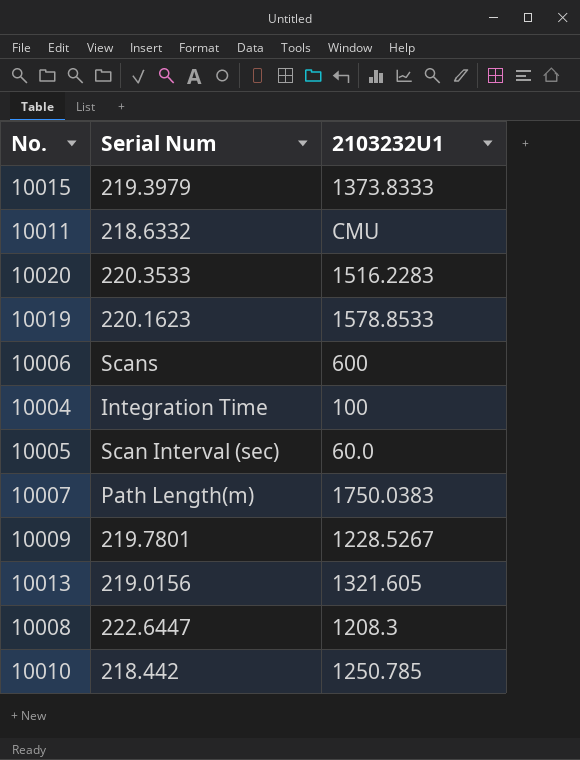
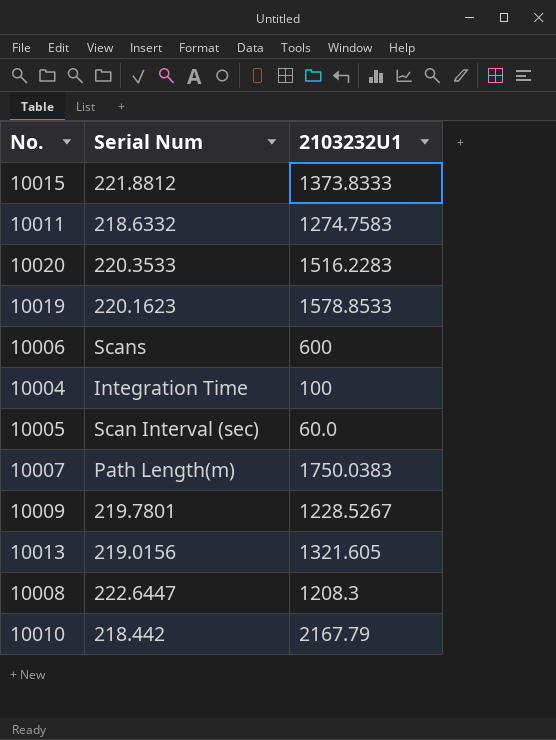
10015 | Serial Num: 219.3979 -> 221.8812
10011 | 2103232U1: CMU -> 1274.7583
10010 | 2103232U1: 1250.785 -> 2167.79

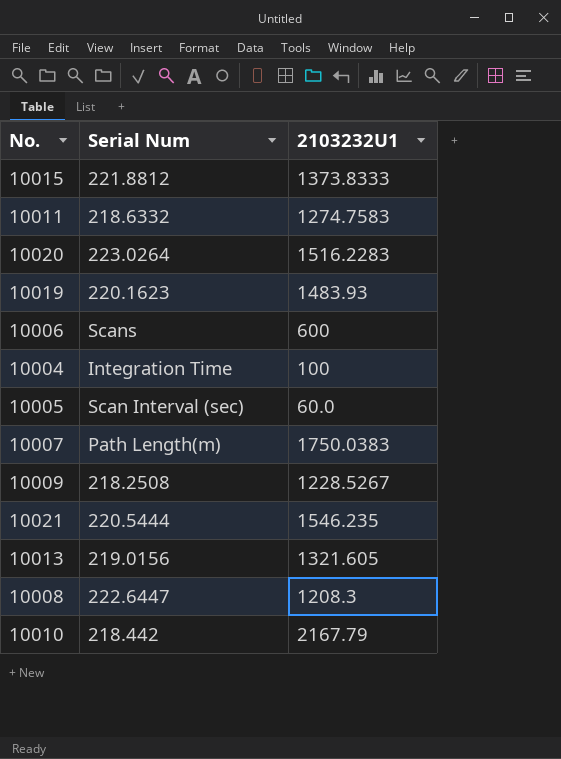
10020 | Serial Num: 220.3533 -> 223.0264
10019 | 2103232U1: 1578.8533 -> 1483.93
10009 | Serial Num: 219.7801 -> 218.2508
row 10021: none -> 220.5444 | 1546.235

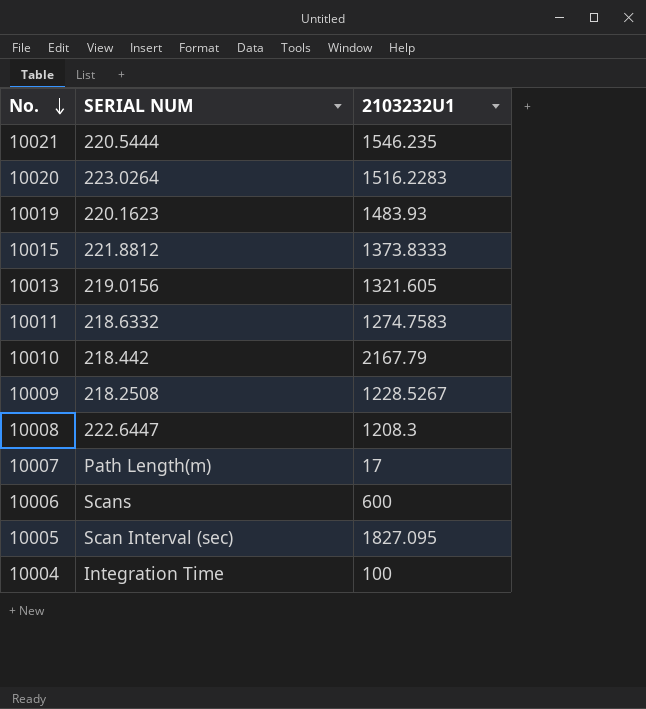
row order: none -> No. descending
column name: Serial Num -> SERIAL NUM
10007 | 2103232U1: 1750.0383 -> 17
10005 | 2103232U1: 60.0 -> 1827.095

